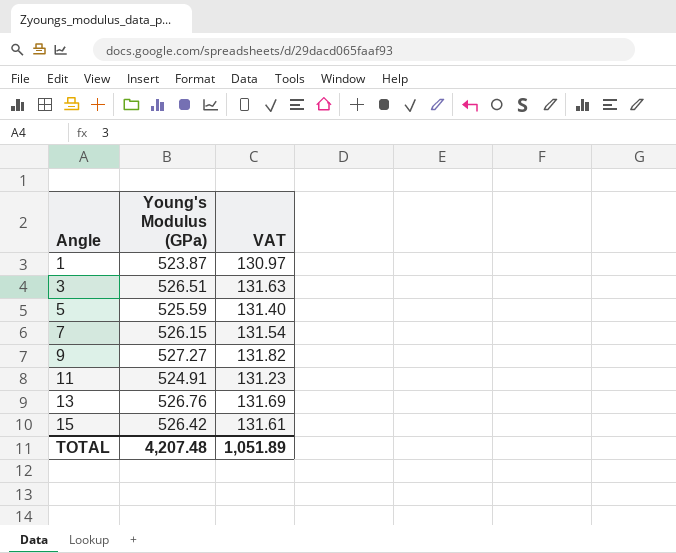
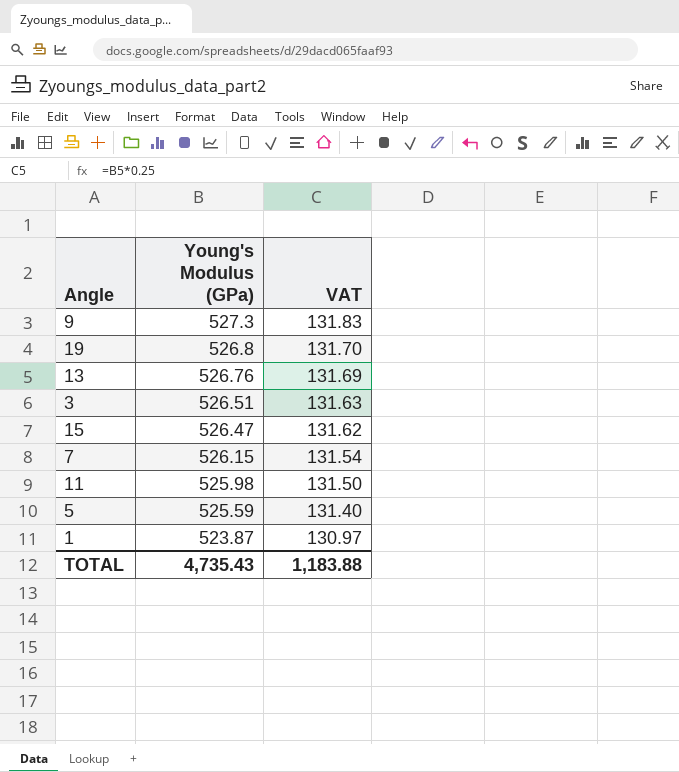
row order: Angle ascending -> Young's Modulus (GPa) descending
9 | Young's Modulus (GPa): 527.27 -> 527.3
9 | VAT: 131.82 -> 131.83
row 19: none -> 526.8 | 131.70
15 | Young's Modulus (GPa): 526.42 -> 526.47
15 | VAT: 131.61 -> 131.62
11 | Young's Modulus (GPa): 524.91 -> 525.98
11 | VAT: 131.23 -> 131.50
TOTAL | Young's Modulus (GPa): 4,207.48 -> 4,735.43
TOTAL | VAT: 1,051.89 -> 1,183.88

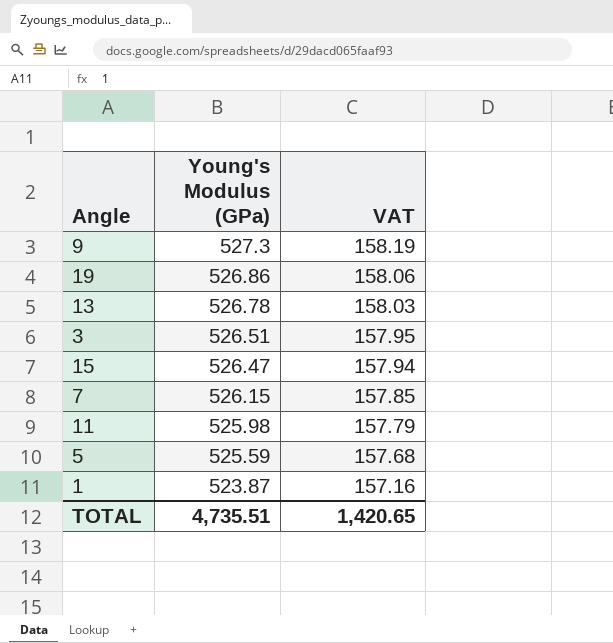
column VAT | formula: [Young's Modulus (GPa)] * 0.25 -> [Young's Modulus (GPa)] * 0.3
19 | Young's Modulus (GPa): 526.8 -> 526.86
13 | Young's Modulus (GPa): 526.76 -> 526.78
TOTAL | Young's Modulus (GPa): 4,735.43 -> 4,735.51
TOTAL | VAT: 1,183.88 -> 1,420.65

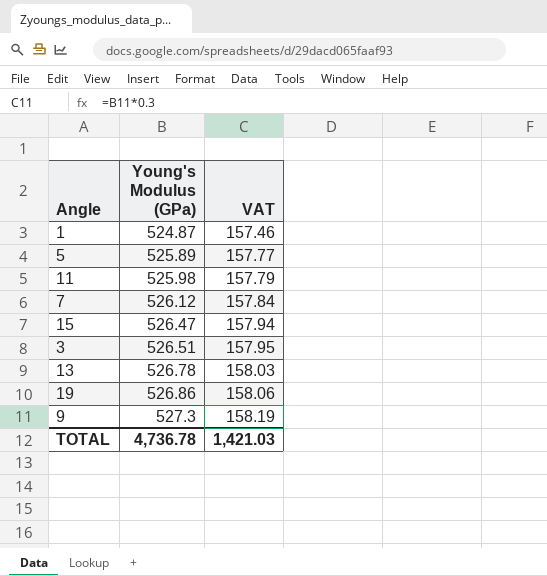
row order: Young's Modulus (GPa) descending -> Young's Modulus (GPa) ascending
1 | Young's Modulus (GPa): 523.87 -> 524.87
1 | VAT: 157.16 -> 157.46
5 | Young's Modulus (GPa): 525.59 -> 525.89
5 | VAT: 157.68 -> 157.77
7 | Young's Modulus (GPa): 526.15 -> 526.12
7 | VAT: 157.85 -> 157.84
TOTAL | Young's Modulus (GPa): 4,735.51 -> 4,736.78
TOTAL | VAT: 1,420.65 -> 1,421.03

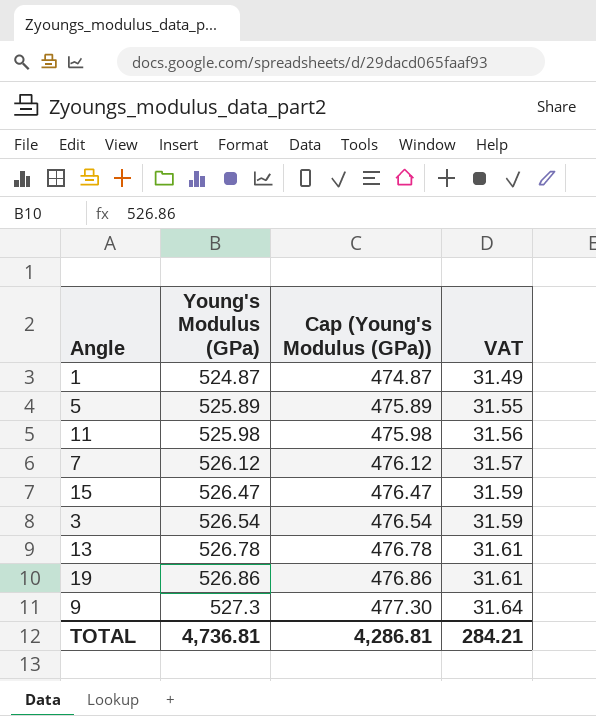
column Cap (Young's Modulus (GPa)) | formula: none -> [Young's Modulus (GPa)] - 50
column VAT | formula: [Young's Modulus (GPa)] * 0.3 -> [Young's Modulus (GPa)] * 0.06
3 | Young's Modulus (GPa): 526.51 -> 526.54
TOTAL | Young's Modulus (GPa): 4,736.78 -> 4,736.81
TOTAL | VAT: 1,421.03 -> 284.21

